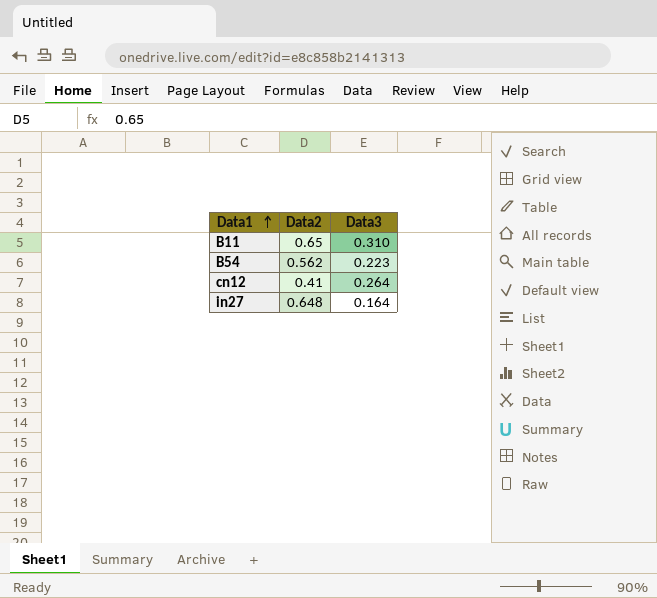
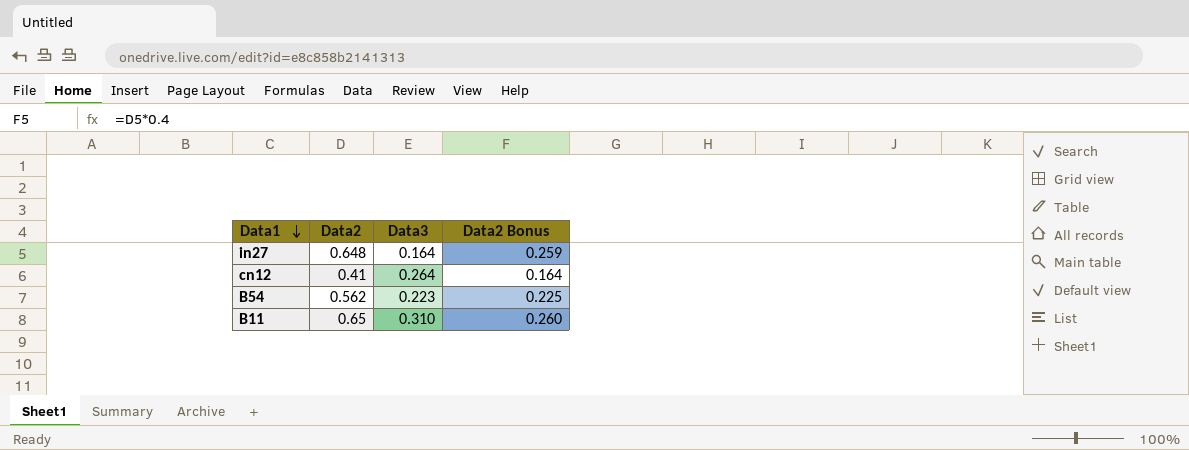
row order: Data1 ascending -> Data1 descending
column Data2 Bonus | formula: none -> [Data2] * 0.4

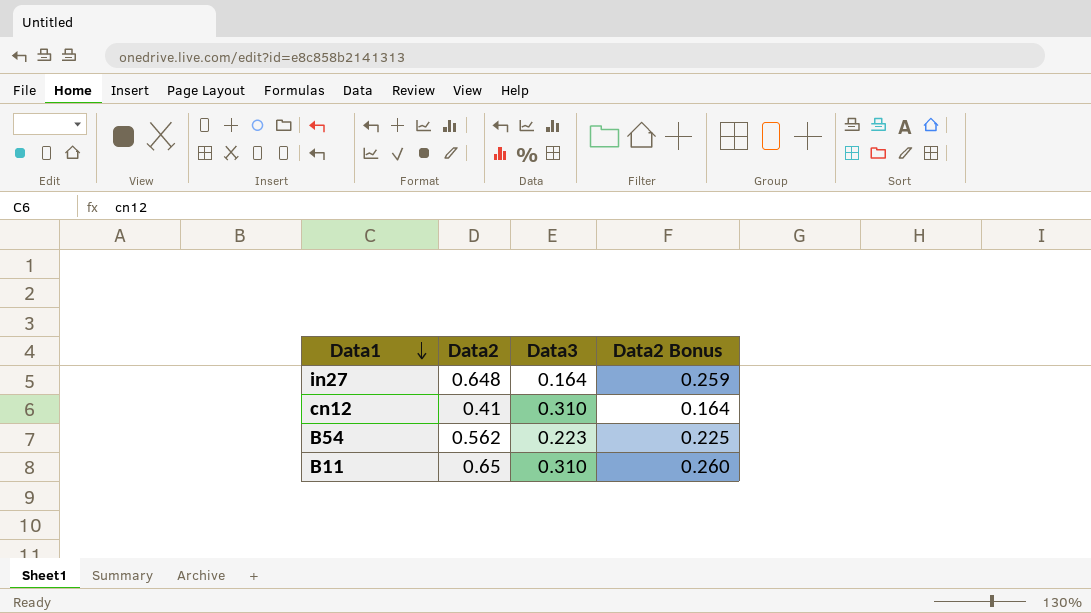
cn12 | Data3: 0.264 -> 0.310

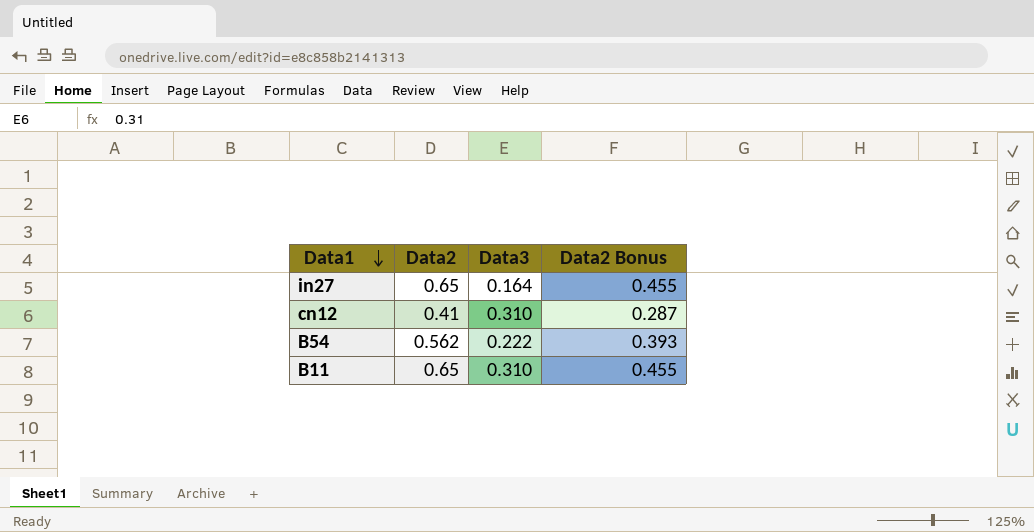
column Data2 Bonus | formula: [Data2] * 0.4 -> [Data2] * 0.7
in27 | Data2: 0.648 -> 0.65
B54 | Data3: 0.223 -> 0.222

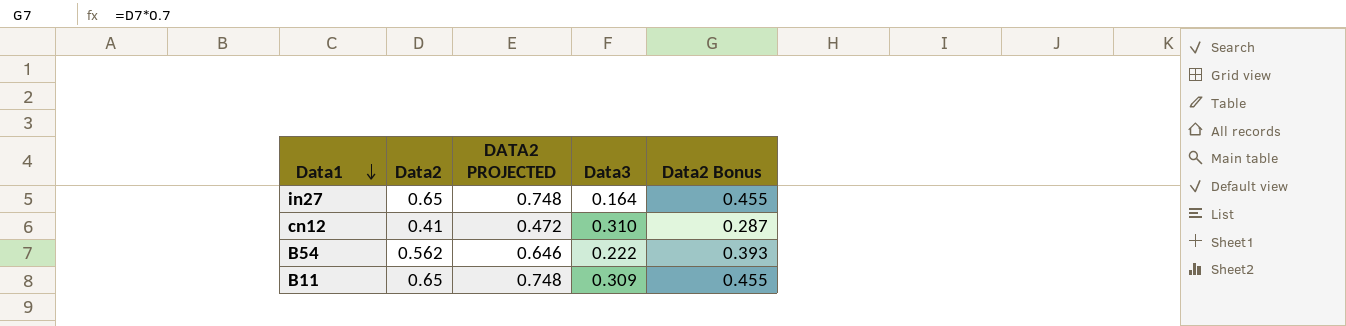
column DATA2 PROJECTED | formula: none -> [Data2] * 1.15
B11 | Data3: 0.310 -> 0.309

